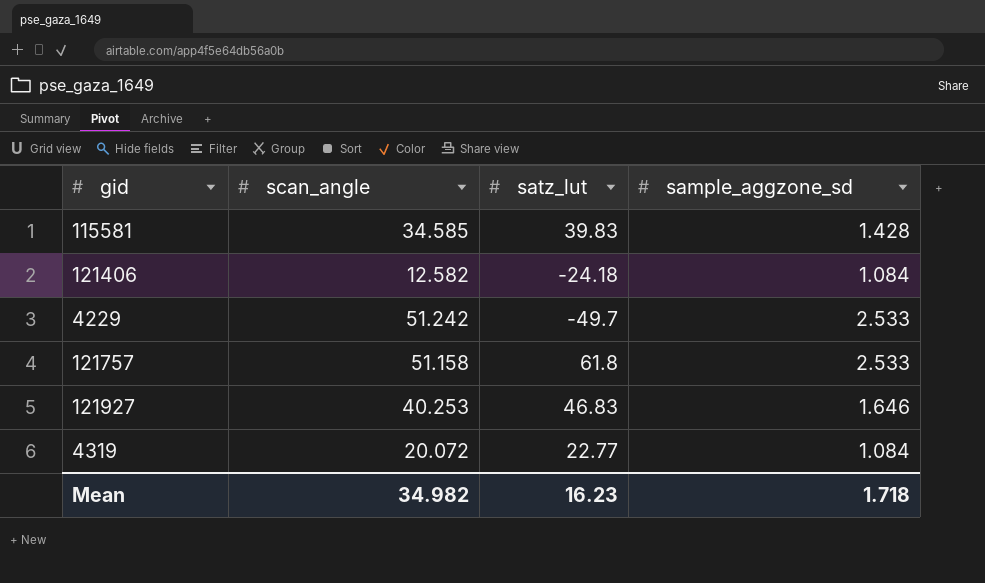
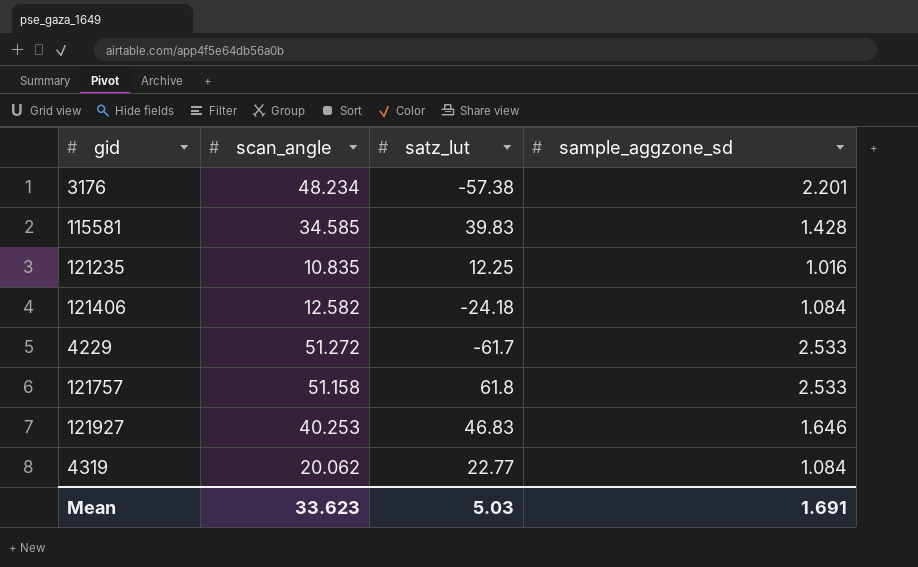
row 3176: none -> 48.234 | -57.38 | 2.201
row 121235: none -> 10.835 | 12.25 | 1.016
4229 | scan_angle: 51.242 -> 51.272
4229 | satz_lut: -49.7 -> -61.7
4319 | scan_angle: 20.072 -> 20.062
Mean | scan_angle: 34.982 -> 33.623
Mean | satz_lut: 16.23 -> 5.03
Mean | sample_aggzone_sd: 1.718 -> 1.691

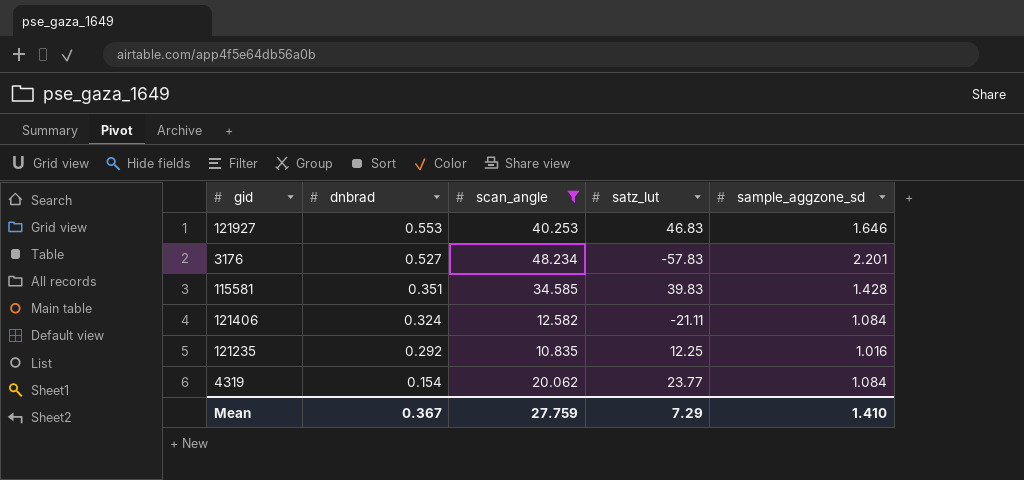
filter: none -> scan_angle <= 48.234
row order: none -> dnbrad descending
column dnbrad | position: none -> 2
3176 | satz_lut: -57.38 -> -57.83
121406 | satz_lut: -24.18 -> -21.11
4319 | satz_lut: 22.77 -> 23.77
Mean | scan_angle: 33.623 -> 27.759
Mean | satz_lut: 5.03 -> 7.29
Mean | sample_aggzone_sd: 1.691 -> 1.410

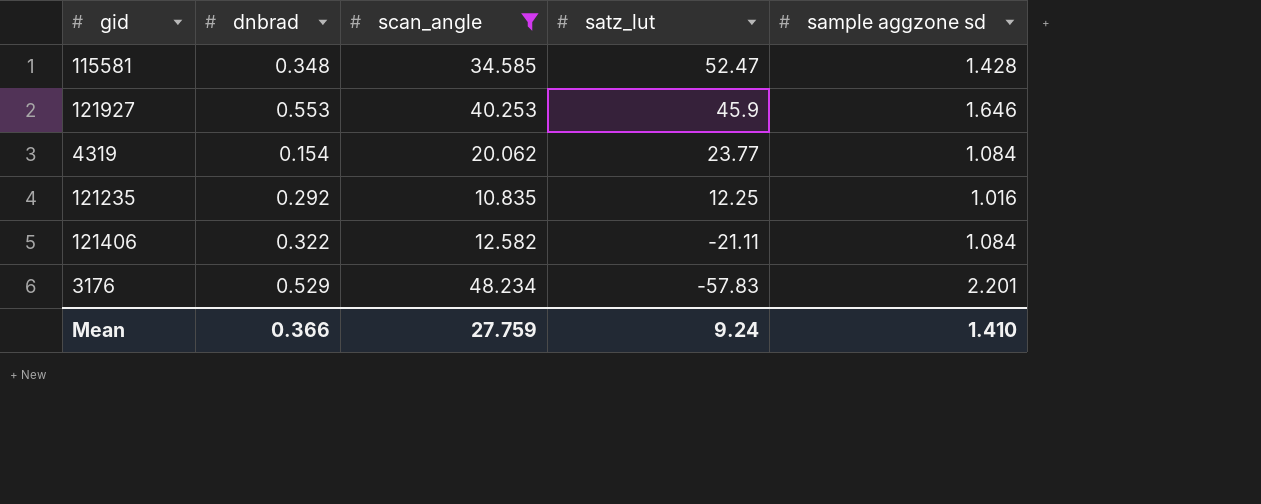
row order: dnbrad descending -> satz_lut descending
column name: sample_aggzone_sd -> sample aggzone sd
115581 | dnbrad: 0.351 -> 0.348
115581 | satz_lut: 39.83 -> 52.47
121927 | satz_lut: 46.83 -> 45.9
121406 | dnbrad: 0.324 -> 0.322
3176 | dnbrad: 0.527 -> 0.529
Mean | dnbrad: 0.367 -> 0.366
Mean | satz_lut: 7.29 -> 9.24

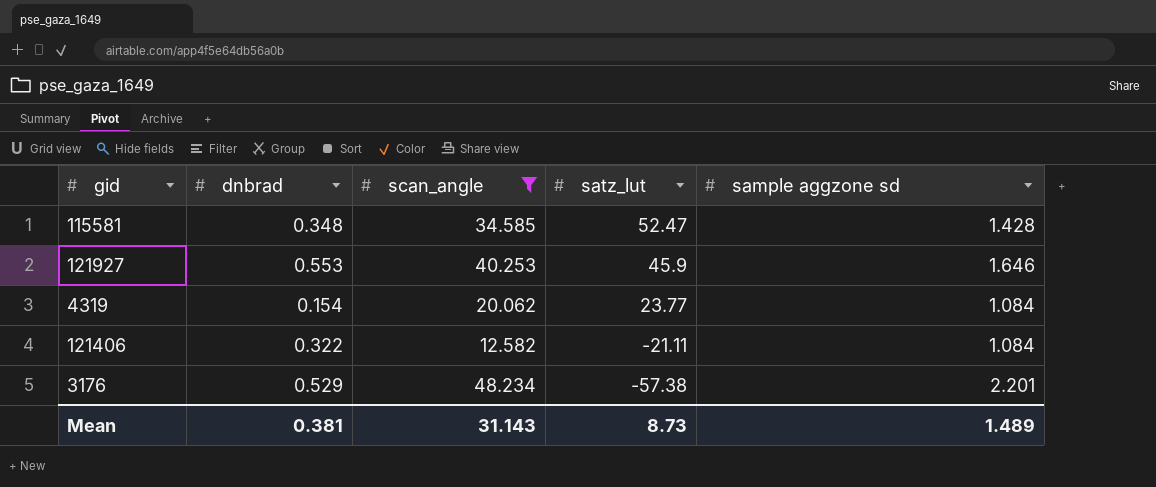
row 121235: 0.292 | 10.835 | 12.25 | 1.016 -> none
3176 | satz_lut: -57.83 -> -57.38
Mean | dnbrad: 0.366 -> 0.381
Mean | scan_angle: 27.759 -> 31.143
Mean | satz_lut: 9.24 -> 8.73
Mean | sample aggzone sd: 1.410 -> 1.489

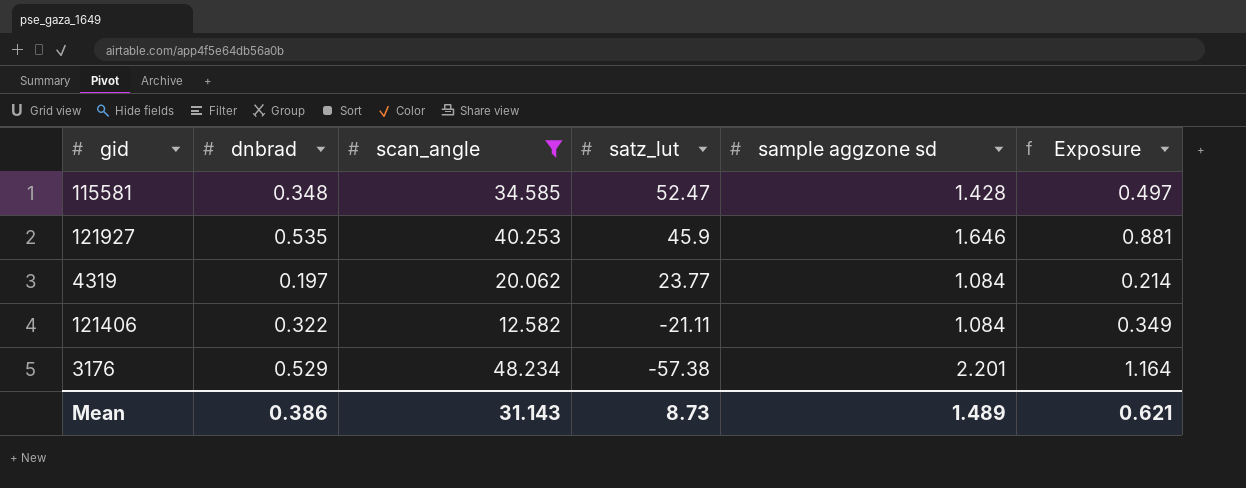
column Exposure | formula: none -> [dnbrad] * [sample aggzone sd]
121927 | dnbrad: 0.553 -> 0.535
4319 | dnbrad: 0.154 -> 0.197
Mean | dnbrad: 0.381 -> 0.386

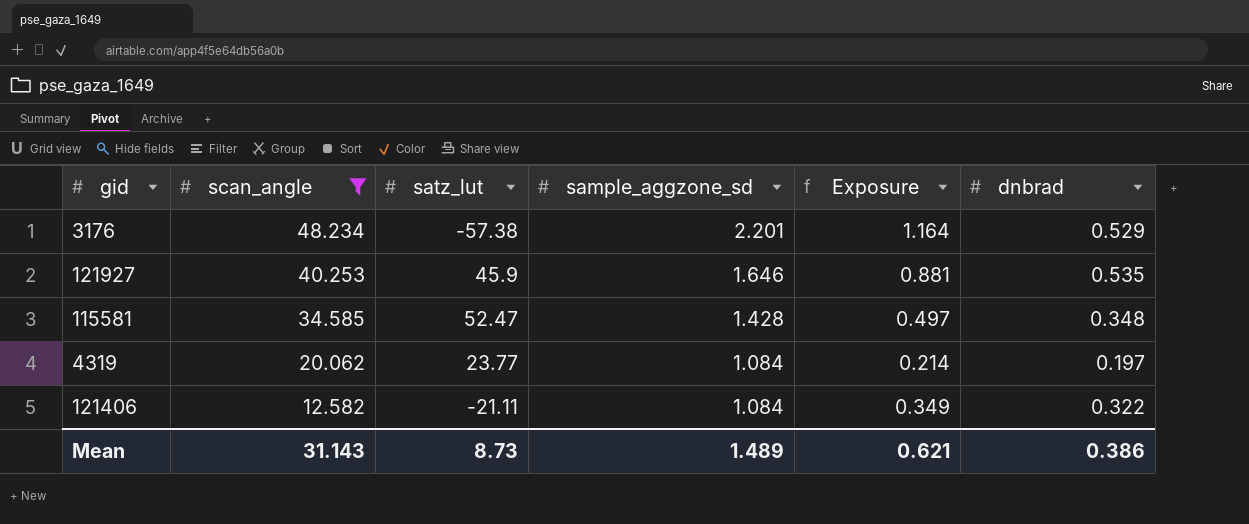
row order: satz_lut descending -> scan_angle descending
column name: sample aggzone sd -> sample_aggzone_sd
column dnbrad | position: 2 -> 6

